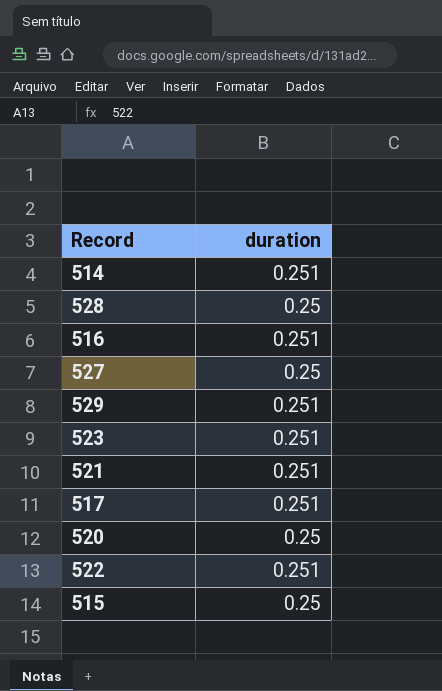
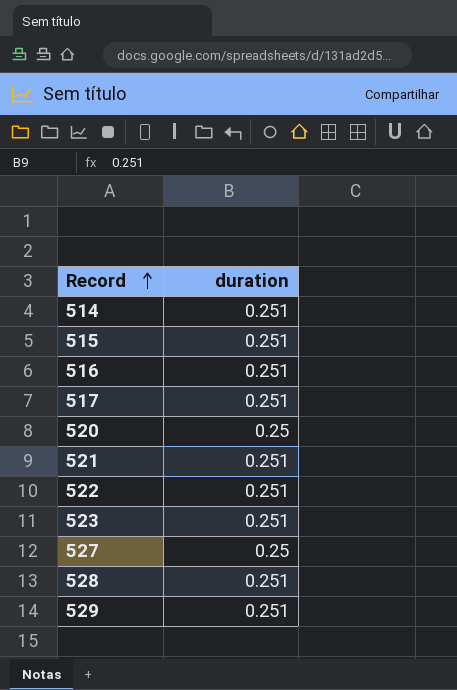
row order: none -> Record ascending
515 | duration: 0.25 -> 0.251
528 | duration: 0.25 -> 0.251

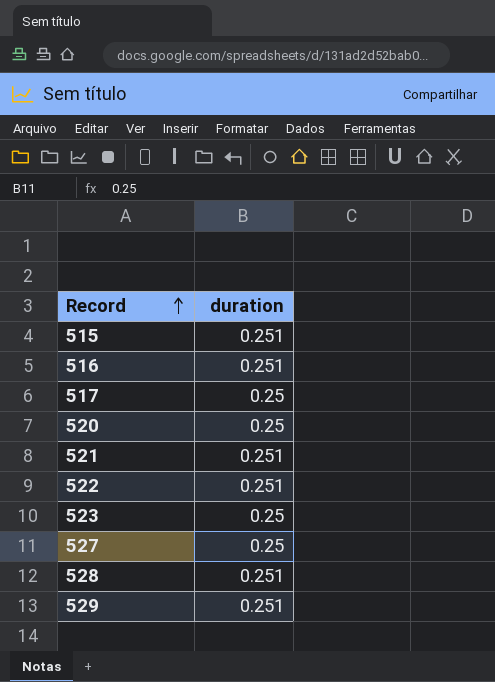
row 514: 0.251 -> none
517 | duration: 0.251 -> 0.25
523 | duration: 0.251 -> 0.25

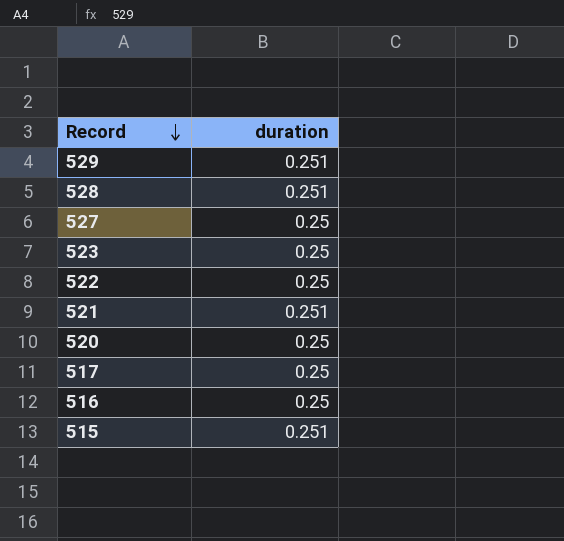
row order: Record ascending -> Record descending
522 | duration: 0.251 -> 0.25
516 | duration: 0.251 -> 0.25

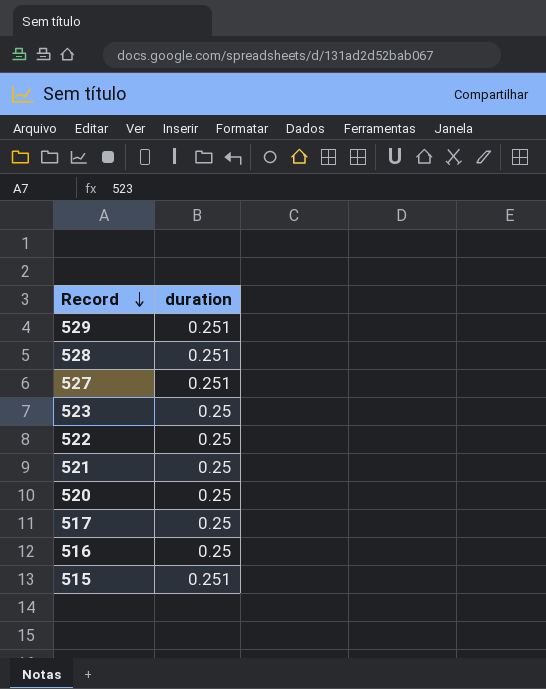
527 | duration: 0.25 -> 0.251
521 | duration: 0.251 -> 0.25

